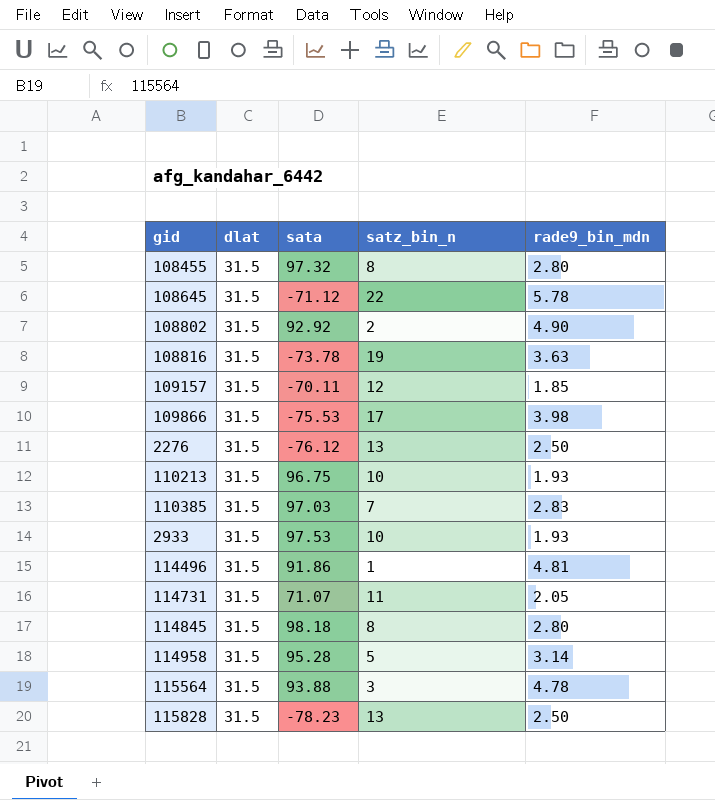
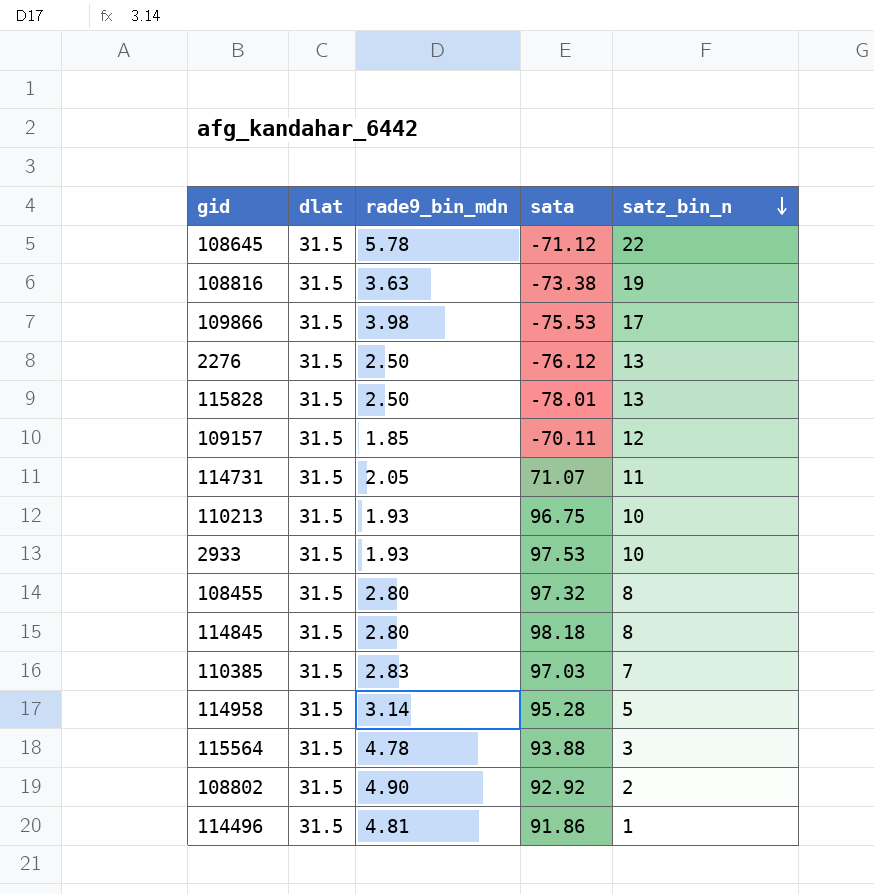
row order: none -> satz_bin_n descending
column rade9_bin_mdn | position: 5 -> 3
108816 | sata: -73.78 -> -73.38
115828 | sata: -78.23 -> -78.01

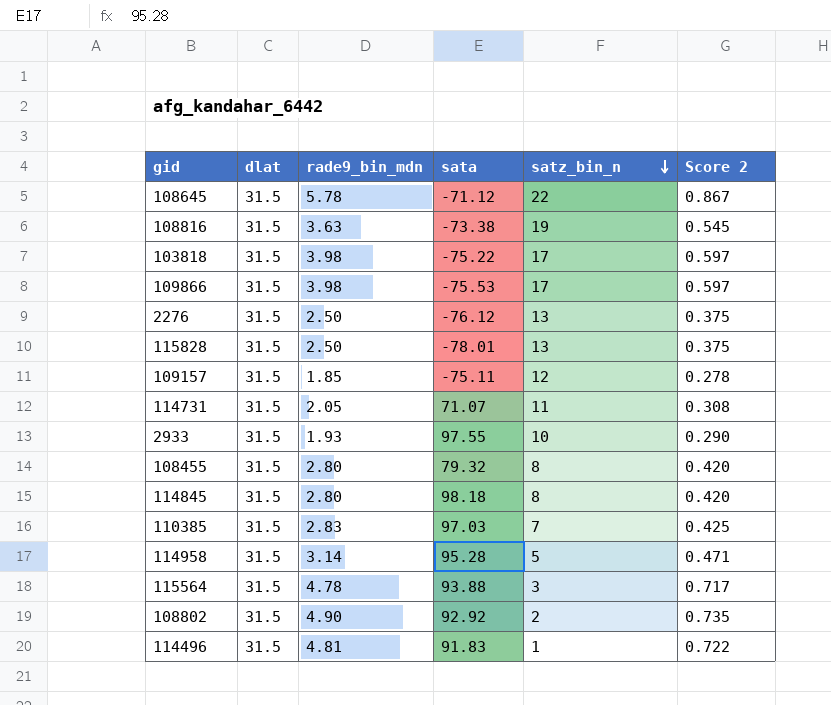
column Score 2 | formula: none -> [rade9_bin_mdn] * 0.15
row 110213: 31.5 | 1.93 | 96.75 | 10 -> none
row 103818: none -> 31.5 | 3.98 | -75.22 | 17 | 0.597
109157 | sata: -70.11 -> -75.11
2933 | sata: 97.53 -> 97.55
108455 | sata: 97.32 -> 79.32
114496 | sata: 91.86 -> 91.83

